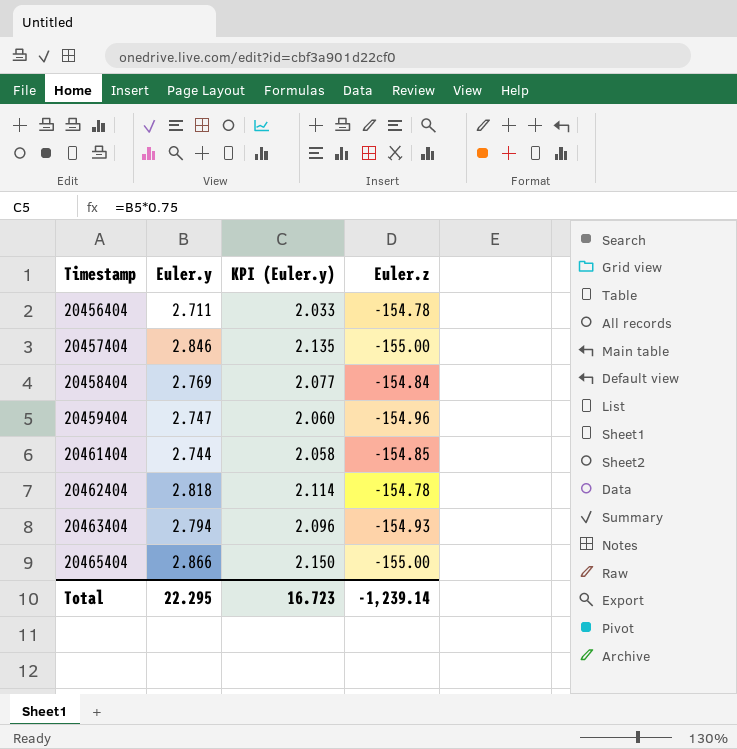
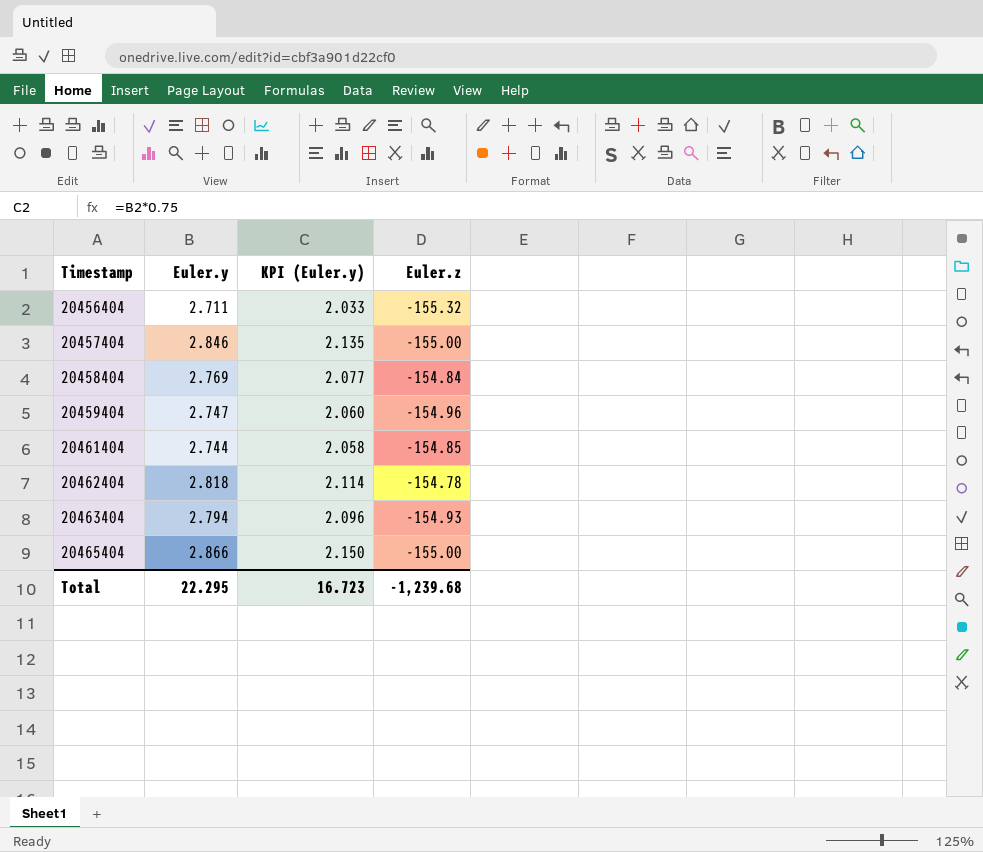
20456404 | Euler.z: -154.78 -> -155.32
Total | Euler.z: -1,239.14 -> -1,239.68

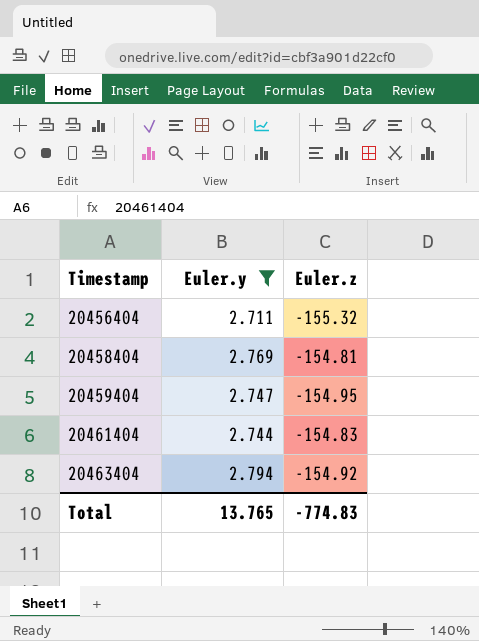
filter: none -> Euler.y <= 2.794
column KPI (Euler.y) | formula: [Euler.y] * 0.75 -> none
20458404 | Euler.z: -154.84 -> -154.81
20459404 | Euler.z: -154.96 -> -154.95
20461404 | Euler.z: -154.85 -> -154.83
20463404 | Euler.z: -154.93 -> -154.92
Total | Euler.y: 22.295 -> 13.765
Total | Euler.z: -1,239.68 -> -774.83

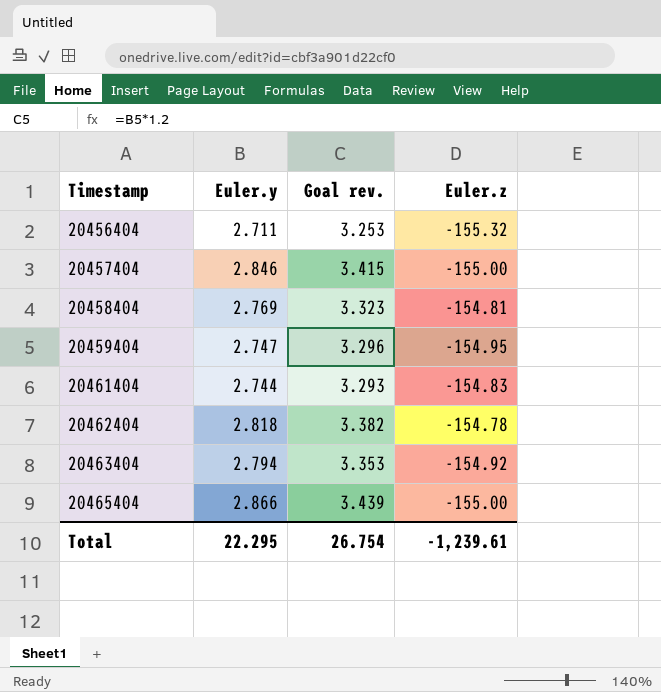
filter: Euler.y <= 2.794 -> none
column Goal rev. | formula: none -> [Euler.y] * 1.2
Total | Euler.y: 13.765 -> 22.295
Total | Euler.z: -774.83 -> -1,239.61

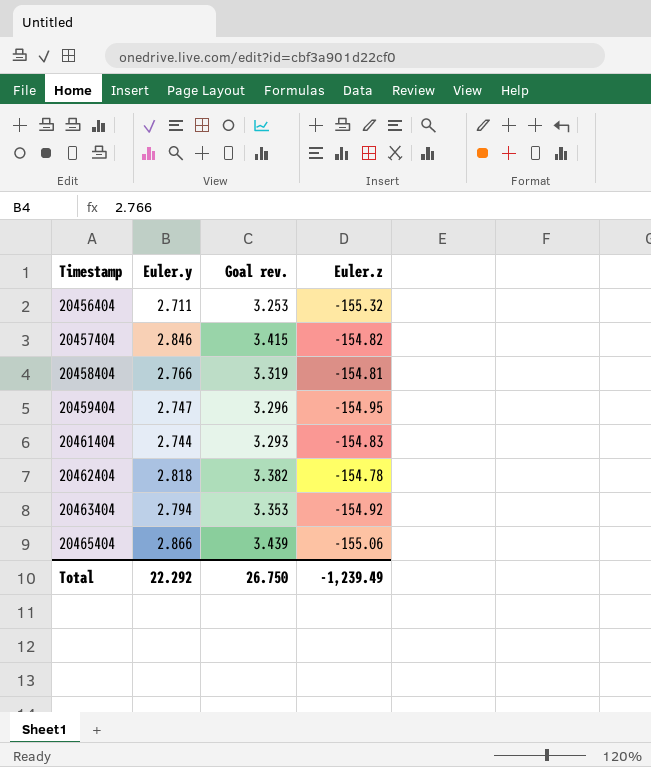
20457404 | Euler.z: -155.00 -> -154.82
20458404 | Euler.y: 2.769 -> 2.766
20458404 | Goal rev.: 3.323 -> 3.319
20465404 | Euler.z: -155.00 -> -155.06
Total | Euler.y: 22.295 -> 22.292
Total | Goal rev.: 26.754 -> 26.750
Total | Euler.z: -1,239.61 -> -1,239.49

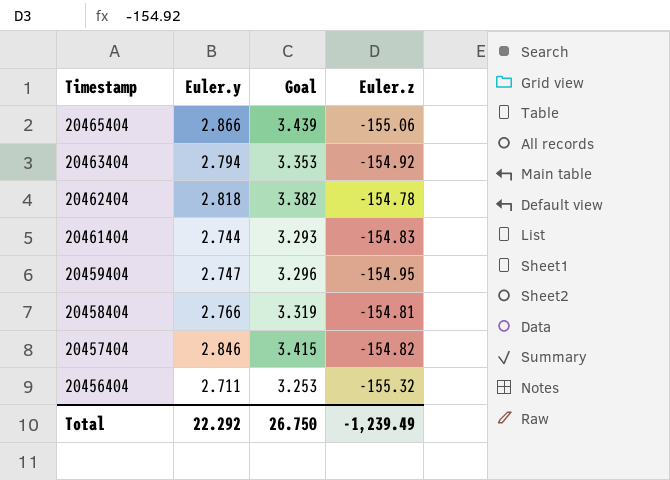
row order: Timestamp ascending -> Timestamp descending
column name: Goal rev. -> Goal

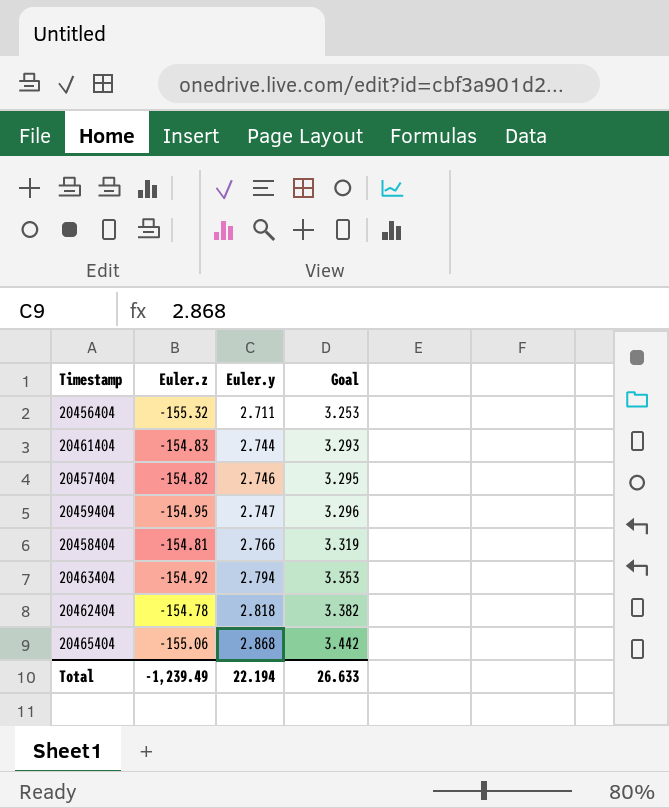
row order: Timestamp descending -> Euler.y ascending
column Euler.z | position: 4 -> 2
20457404 | Euler.y: 2.846 -> 2.746
20457404 | Goal: 3.415 -> 3.295
20465404 | Euler.y: 2.866 -> 2.868
20465404 | Goal: 3.439 -> 3.442
Total | Euler.y: 22.292 -> 22.194
Total | Goal: 26.750 -> 26.633

